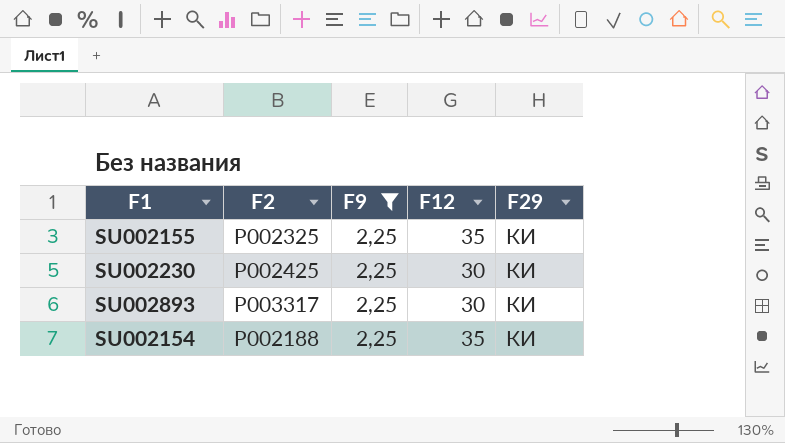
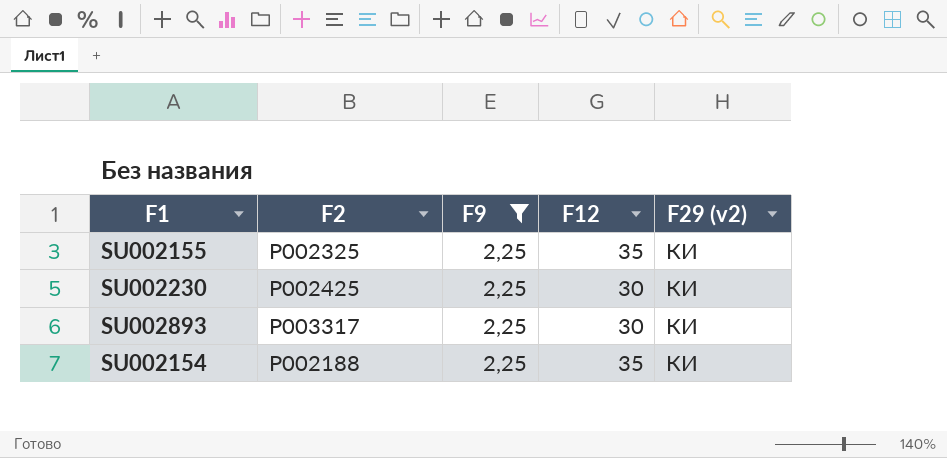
column name: F29 -> F29 (v2)

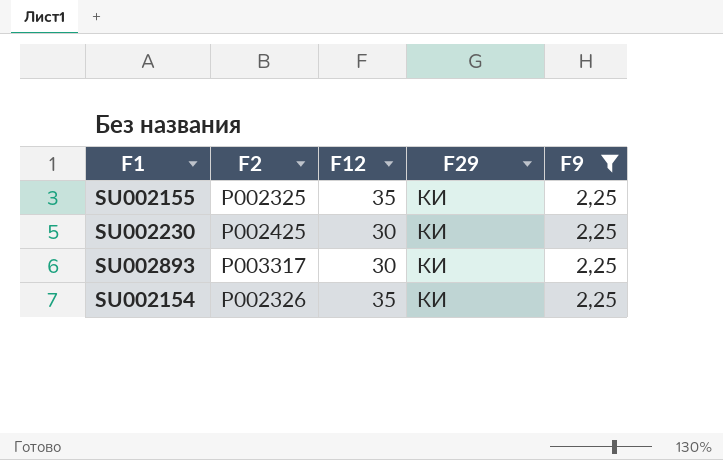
column name: F29 (v2) -> F29
column F9 | position: 3 -> 5
SU002154 | F2: P002188 -> P002326

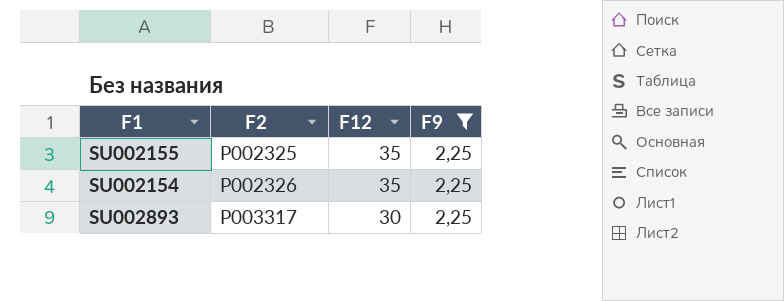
row order: none -> F2 ascending
column F29 | position: 4 -> none
row SU002230: P002425 | 30 | КИ | 2,25 -> none

